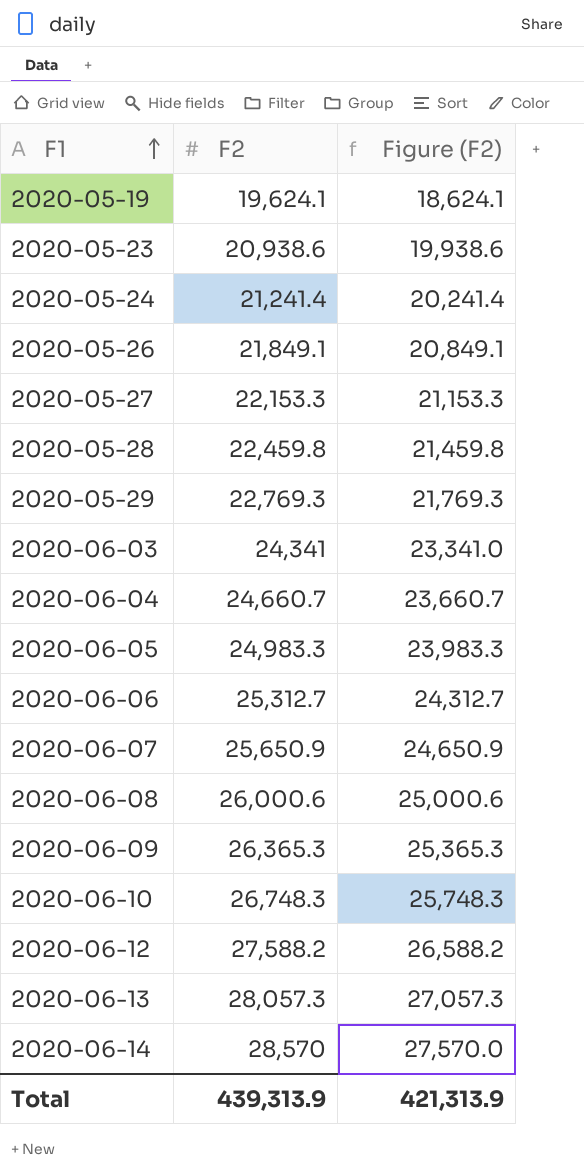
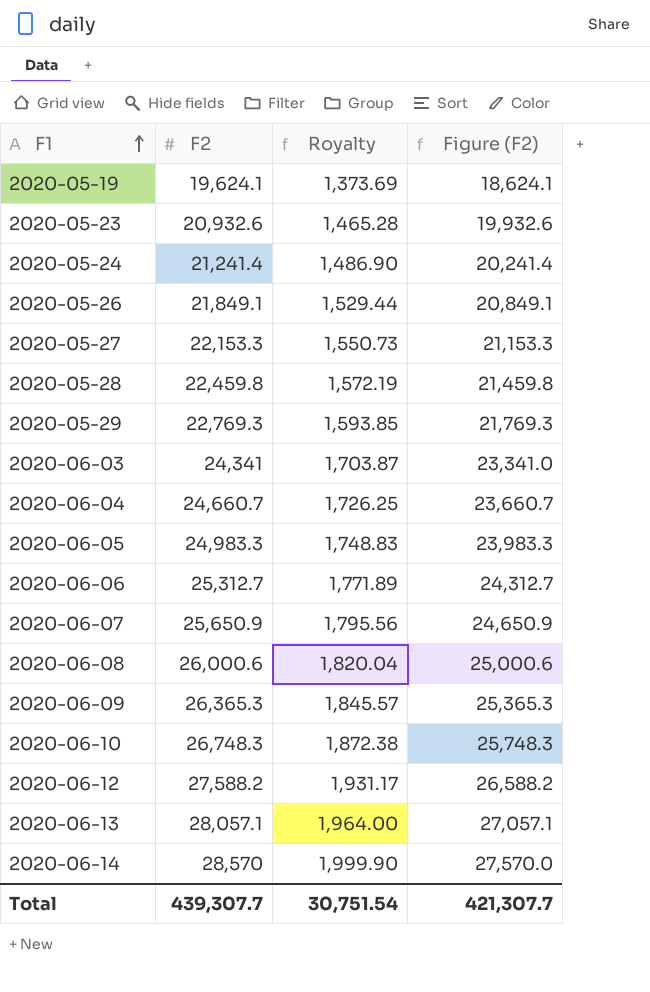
column Royalty | formula: none -> [F2] * 0.07
2020-05-23 | F2: 20,938.6 -> 20,932.6
2020-05-23 | Figure (F2): 19,938.6 -> 19,932.6
2020-06-13 | F2: 28,057.3 -> 28,057.1
2020-06-13 | Figure (F2): 27,057.3 -> 27,057.1
Total | F2: 439,313.9 -> 439,307.7
Total | Figure (F2): 421,313.9 -> 421,307.7

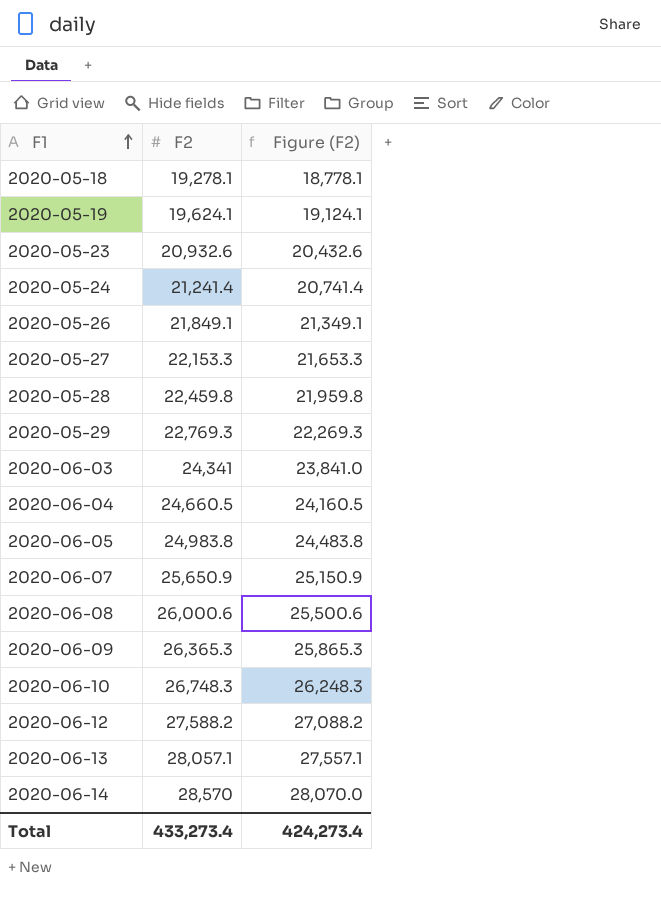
column Royalty | formula: [F2] * 0.07 -> none
column Figure (F2) | formula: [F2] - 1000 -> [F2] - 500
row 2020-06-06: 25,312.7 | 1,771.89 | 24,312.7 -> none
row 2020-05-18: none -> 19,278.1 | 18,778.1
2020-06-04 | F2: 24,660.7 -> 24,660.5
2020-06-05 | F2: 24,983.3 -> 24,983.8
Total | F2: 439,307.7 -> 433,273.4
Total | Figure (F2): 421,307.7 -> 424,273.4

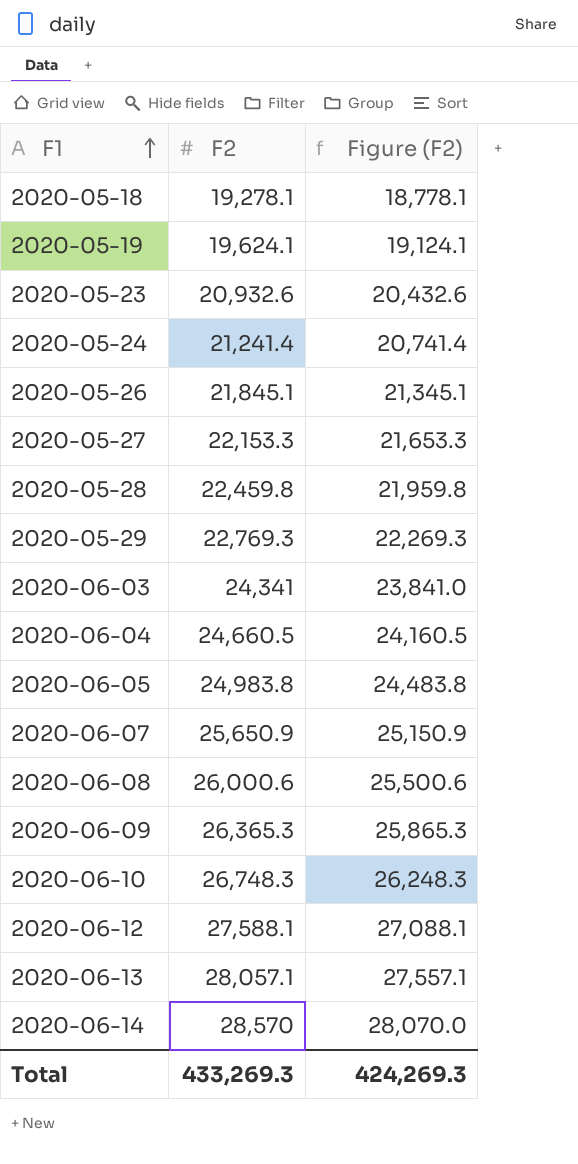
2020-05-26 | F2: 21,849.1 -> 21,845.1
2020-05-26 | Figure (F2): 21,349.1 -> 21,345.1
2020-06-12 | F2: 27,588.2 -> 27,588.1
2020-06-12 | Figure (F2): 27,088.2 -> 27,088.1
Total | F2: 433,273.4 -> 433,269.3
Total | Figure (F2): 424,273.4 -> 424,269.3

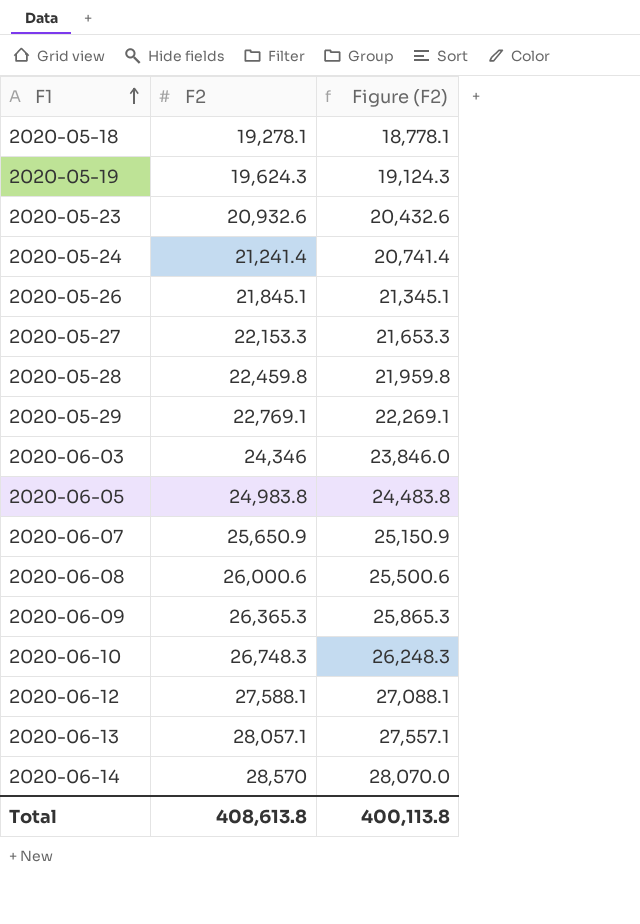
row 2020-06-04: 24,660.5 | 24,160.5 -> none
2020-05-19 | F2: 19,624.1 -> 19,624.3
2020-05-19 | Figure (F2): 19,124.1 -> 19,124.3
2020-05-29 | F2: 22,769.3 -> 22,769.1
2020-05-29 | Figure (F2): 22,269.3 -> 22,269.1
2020-06-03 | F2: 24,341 -> 24,346
2020-06-03 | Figure (F2): 23,841.0 -> 23,846.0
Total | F2: 433,269.3 -> 408,613.8
Total | Figure (F2): 424,269.3 -> 400,113.8

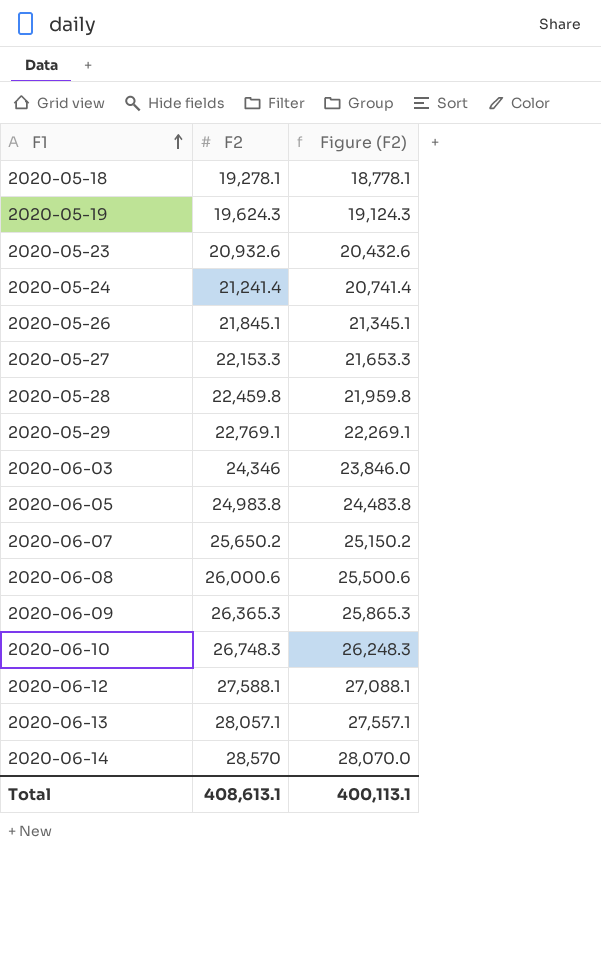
2020-06-07 | F2: 25,650.9 -> 25,650.2
2020-06-07 | Figure (F2): 25,150.9 -> 25,150.2
Total | F2: 408,613.8 -> 408,613.1
Total | Figure (F2): 400,113.8 -> 400,113.1

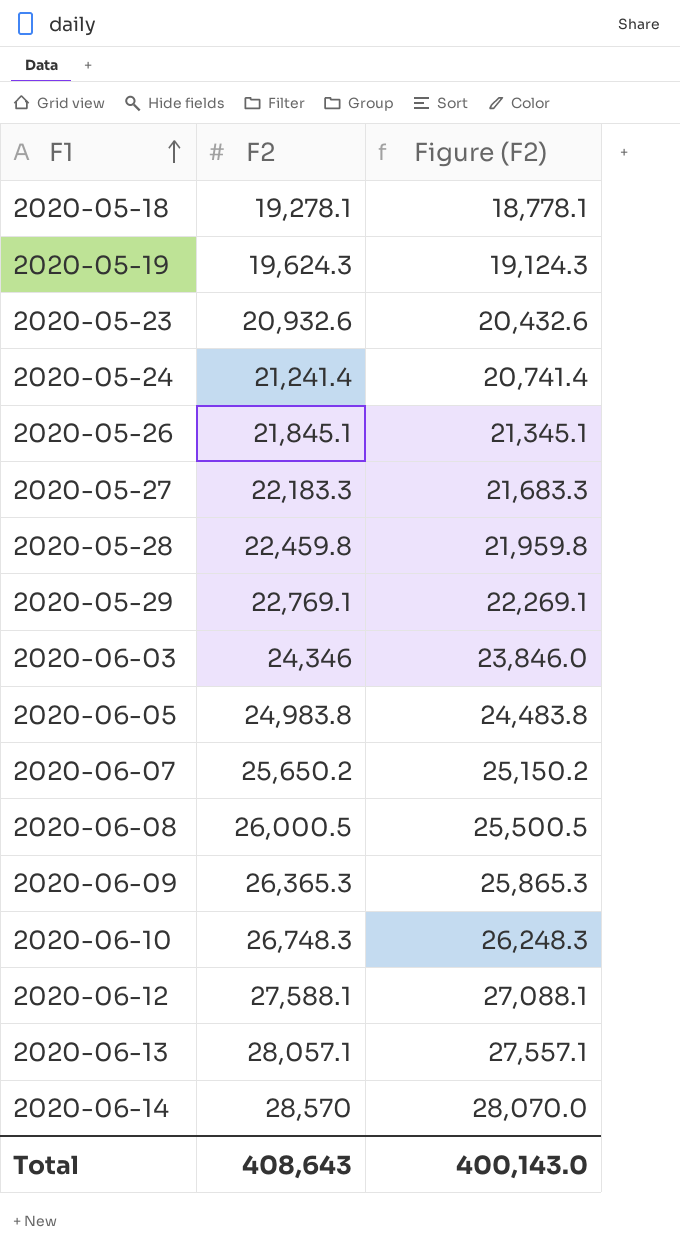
2020-05-27 | F2: 22,153.3 -> 22,183.3
2020-05-27 | Figure (F2): 21,653.3 -> 21,683.3
2020-06-08 | F2: 26,000.6 -> 26,000.5
2020-06-08 | Figure (F2): 25,500.6 -> 25,500.5
Total | F2: 408,613.1 -> 408,643
Total | Figure (F2): 400,113.1 -> 400,143.0

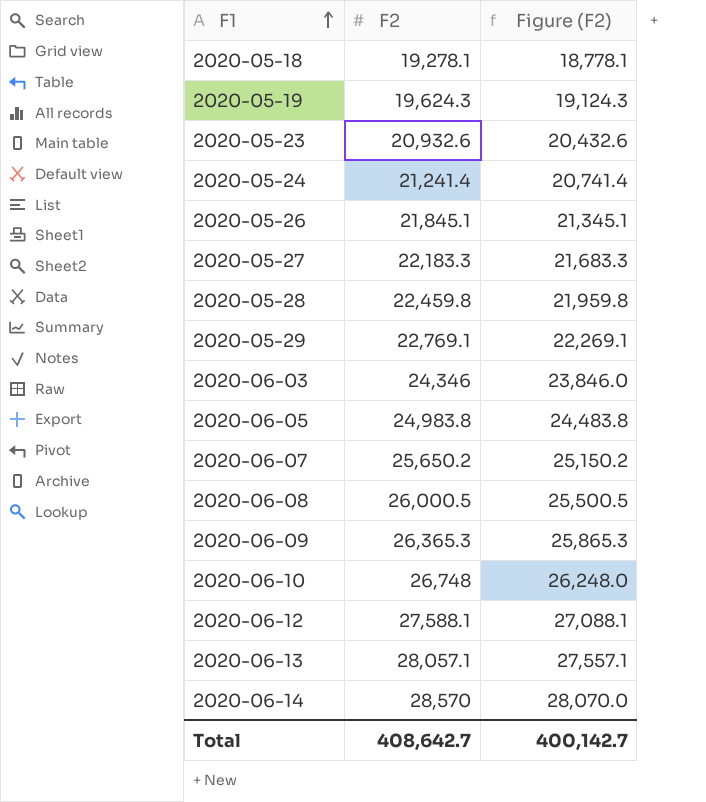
2020-06-10 | F2: 26,748.3 -> 26,748
2020-06-10 | Figure (F2): 26,248.3 -> 26,248.0
Total | F2: 408,643 -> 408,642.7
Total | Figure (F2): 400,143.0 -> 400,142.7

